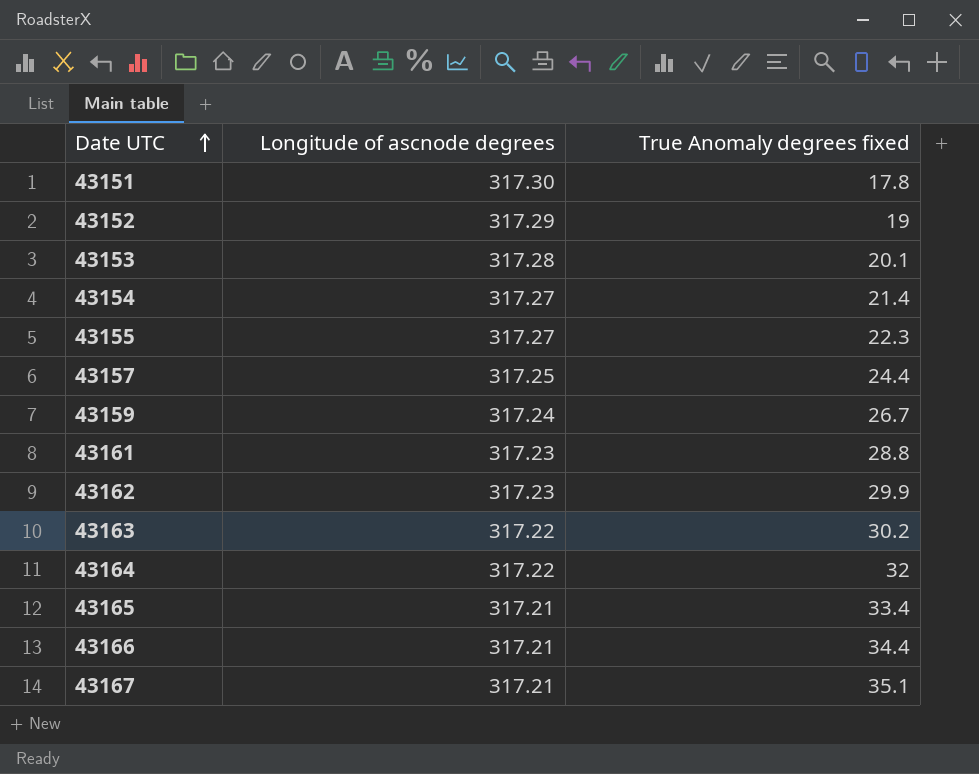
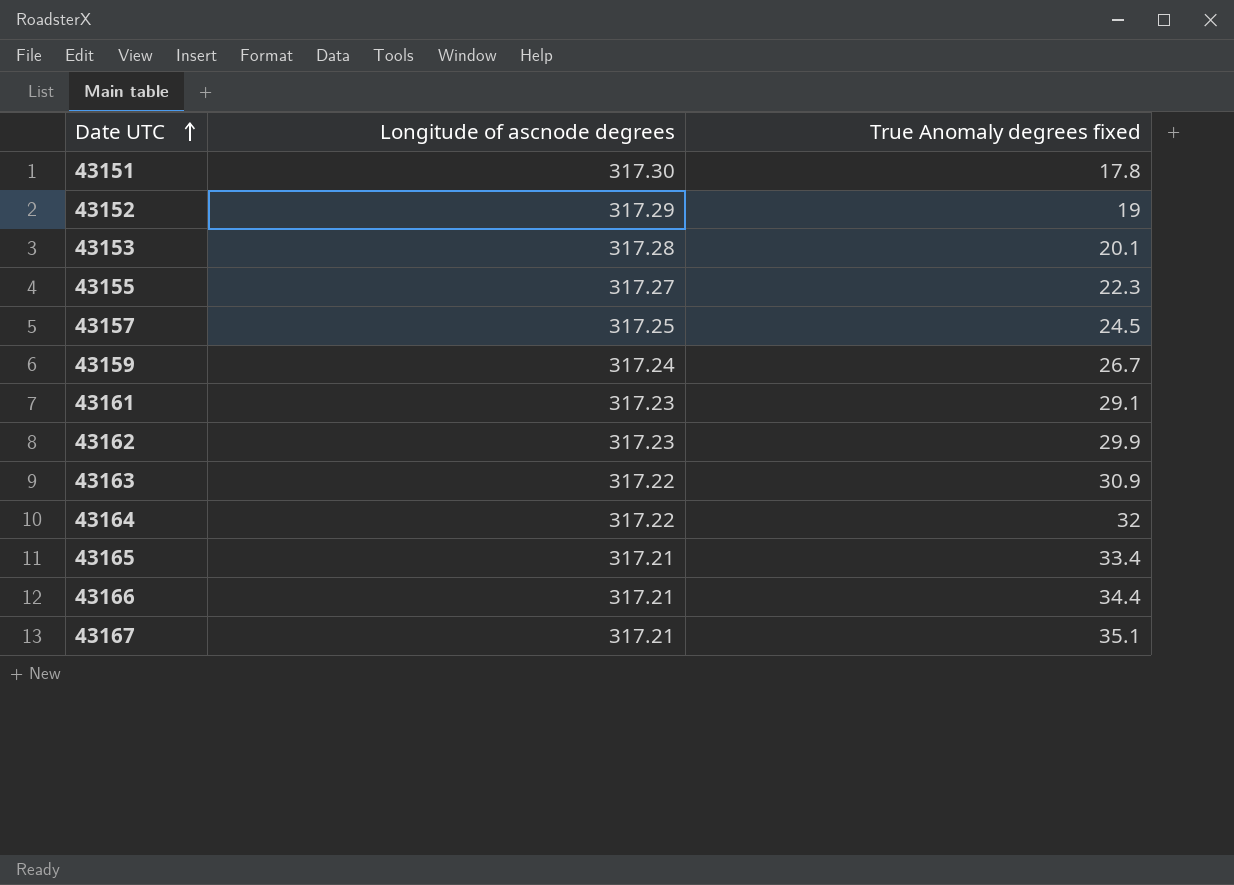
row 43154: 317.27 | 21.4 -> none
43157 | True Anomaly degrees fixed: 24.4 -> 24.5
43161 | True Anomaly degrees fixed: 28.8 -> 29.1
43163 | True Anomaly degrees fixed: 30.2 -> 30.9

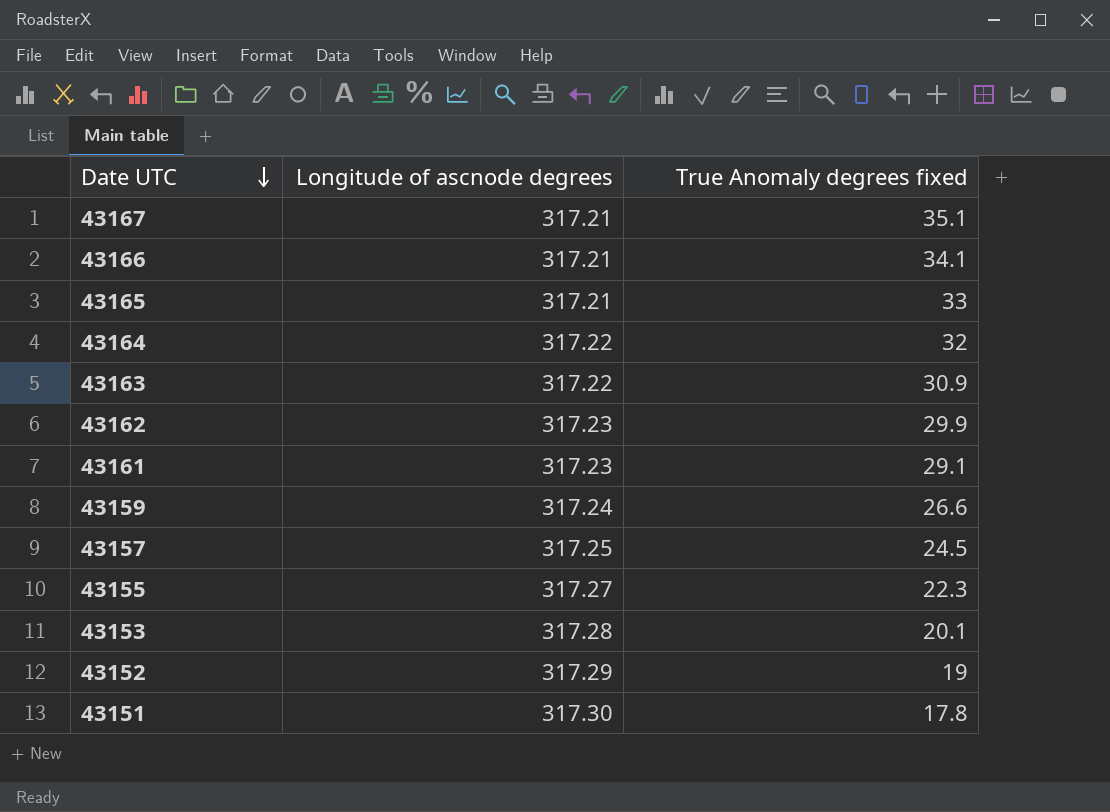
row order: Date UTC ascending -> Date UTC descending
43166 | True Anomaly degrees fixed: 34.4 -> 34.1
43165 | True Anomaly degrees fixed: 33.4 -> 33
43159 | True Anomaly degrees fixed: 26.7 -> 26.6

